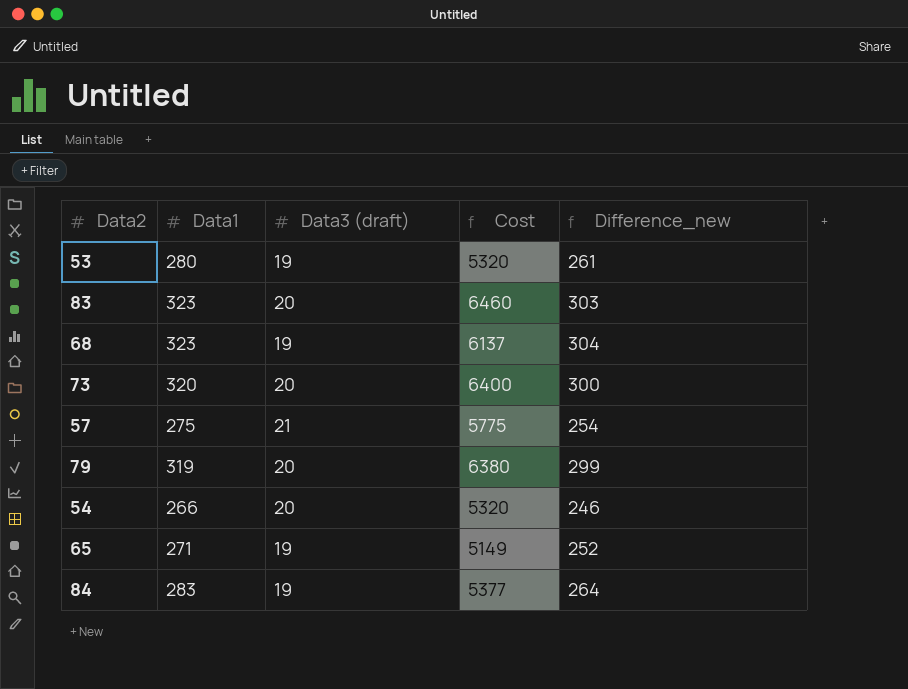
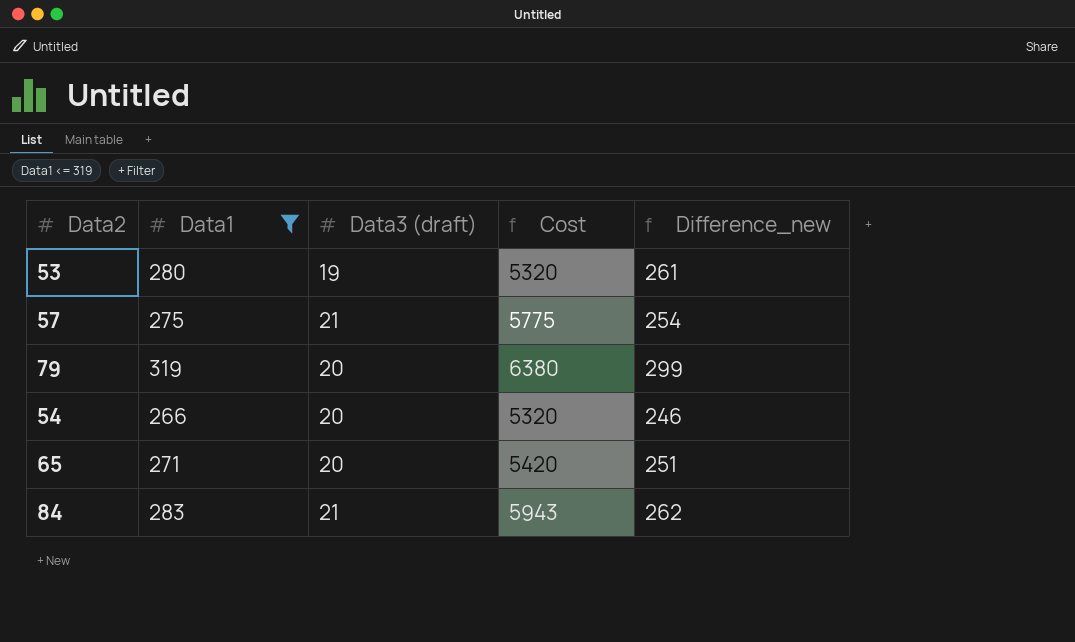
filter: none -> Data1 <= 319
65 | Data3 (draft): 19 -> 20
65 | Cost: 5149 -> 5420
65 | Difference_new: 252 -> 251
84 | Data3 (draft): 19 -> 21
84 | Cost: 5377 -> 5943
84 | Difference_new: 264 -> 262

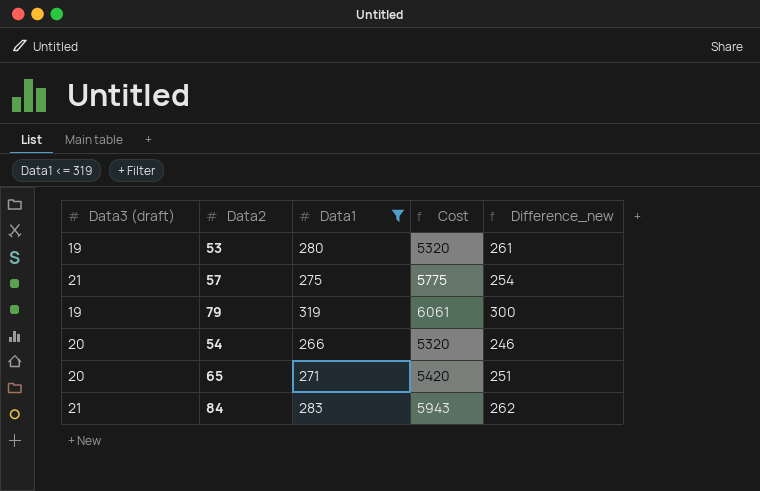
column Data3 (draft) | position: 3 -> 1
79 | Data3 (draft): 20 -> 19
79 | Cost: 6380 -> 6061
79 | Difference_new: 299 -> 300

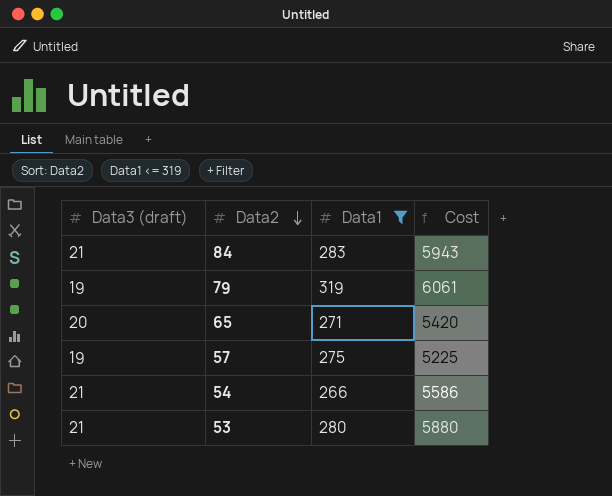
row order: none -> Data2 descending
column Difference_new | formula: [Data1] - [Data3 (draft)] -> none
57 | Data3 (draft): 21 -> 19
57 | Cost: 5775 -> 5225
54 | Data3 (draft): 20 -> 21
54 | Cost: 5320 -> 5586
53 | Data3 (draft): 19 -> 21
53 | Cost: 5320 -> 5880

